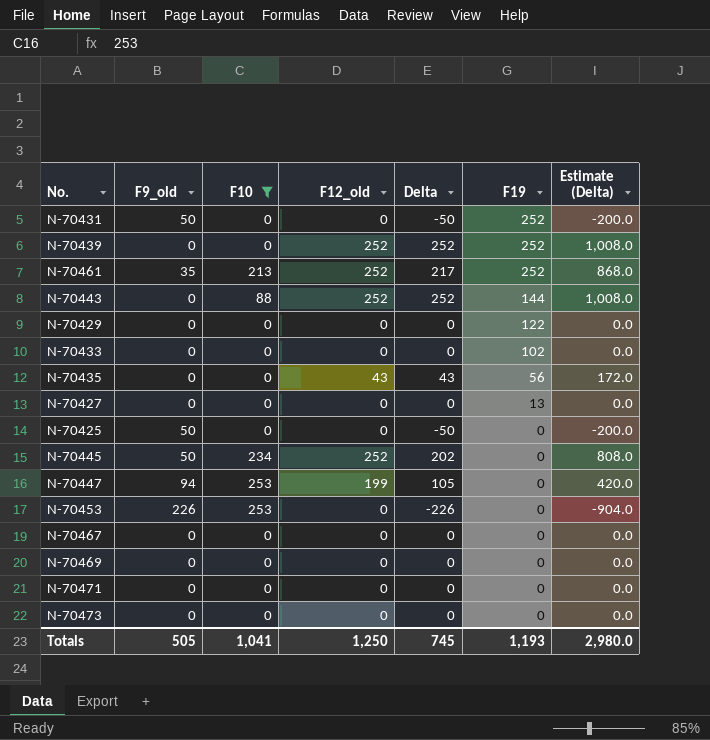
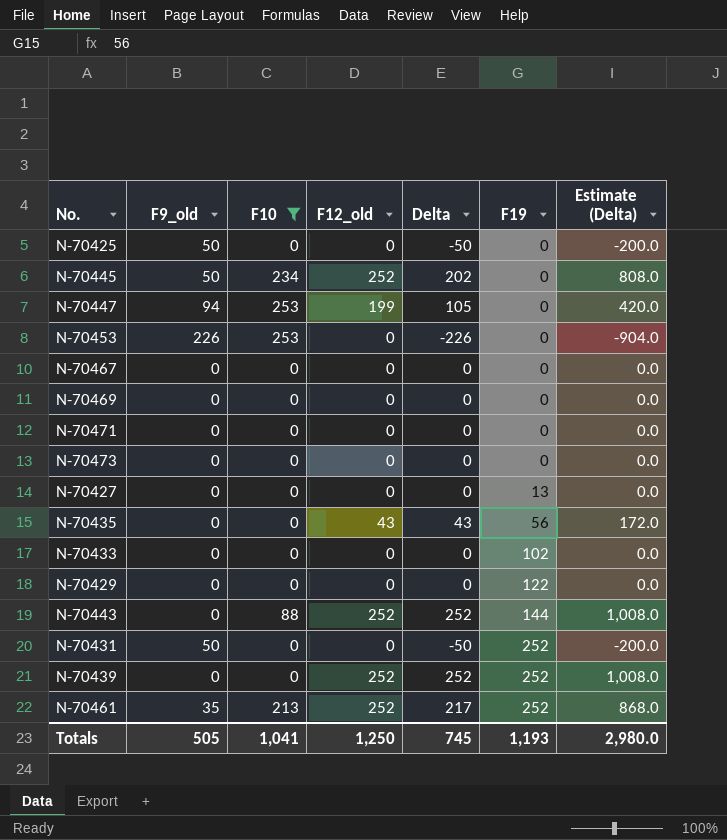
row order: F19 descending -> F19 ascending

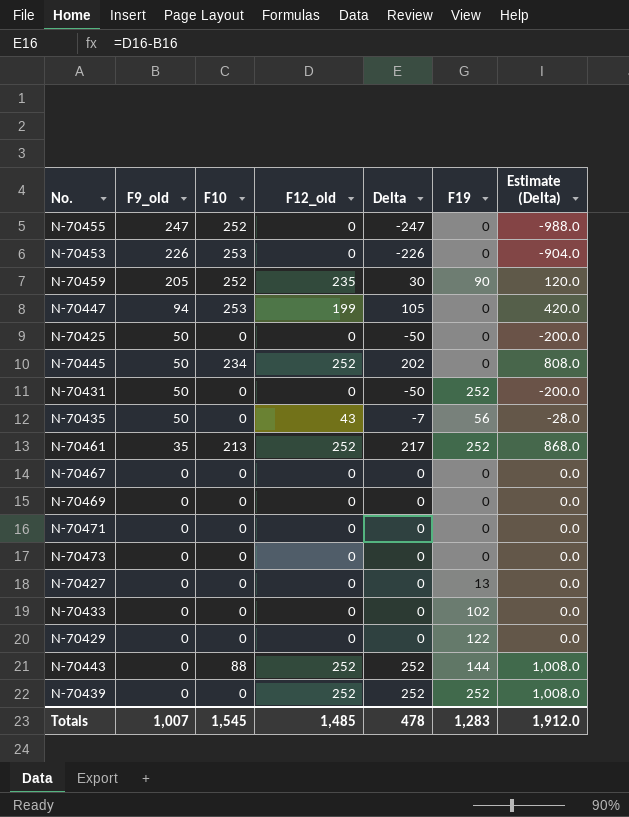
filter: F10 != 252 -> none
row order: F19 ascending -> F9_old descending
N-70435 | F9_old: 0 -> 50
N-70435 | Delta: 43 -> -7
N-70435 | Estimate (Delta): 172.0 -> -28.0
Totals | F9_old: 505 -> 1,007
Totals | F10: 1,041 -> 1,545
Totals | F12_old: 1,250 -> 1,485
Totals | Delta: 745 -> 478
Totals | F19: 1,193 -> 1,283
Totals | Estimate (Delta): 2,980.0 -> 1,912.0

